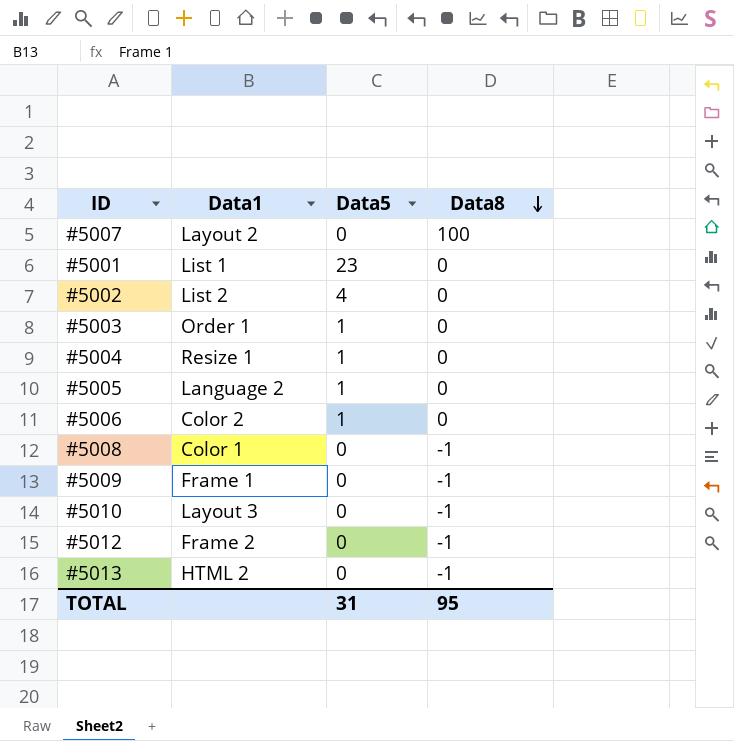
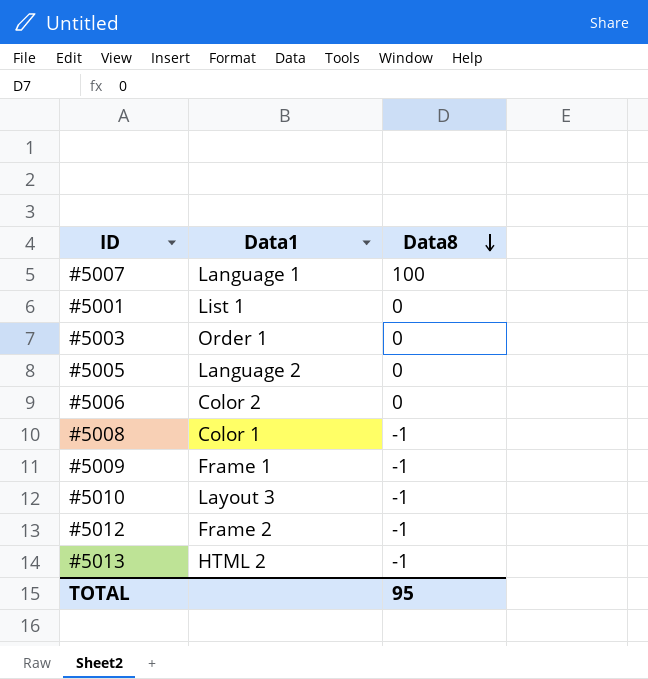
column Data5 | position: 3 -> none
row #5002: List 2 | 4 | 0 -> none
row #5004: Resize 1 | 1 | 0 -> none
#5007 | Data1: Layout 2 -> Language 1

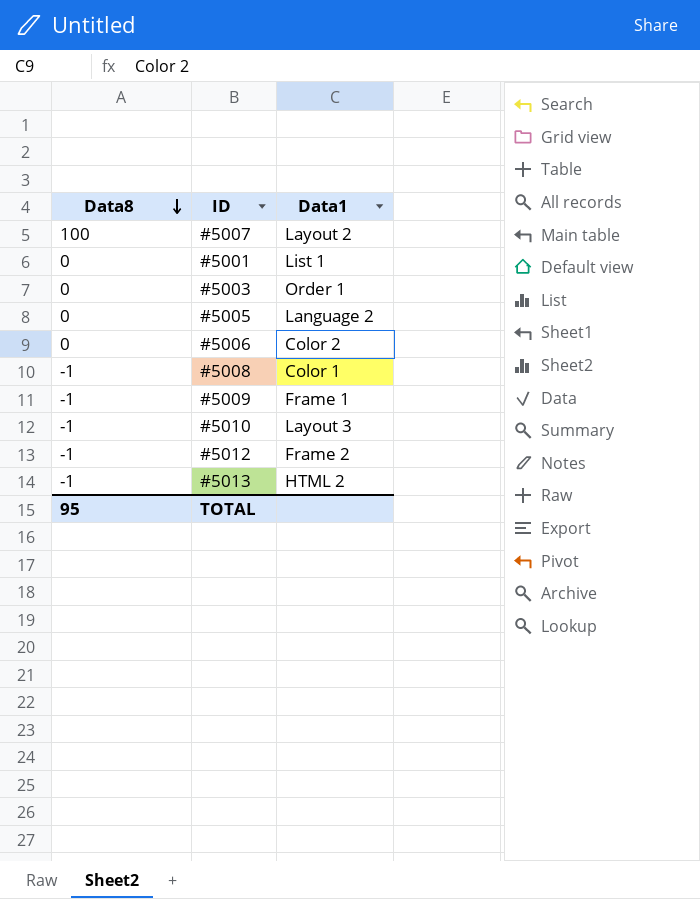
column Data8 | position: 3 -> 1
#5007 | Data1: Language 1 -> Layout 2

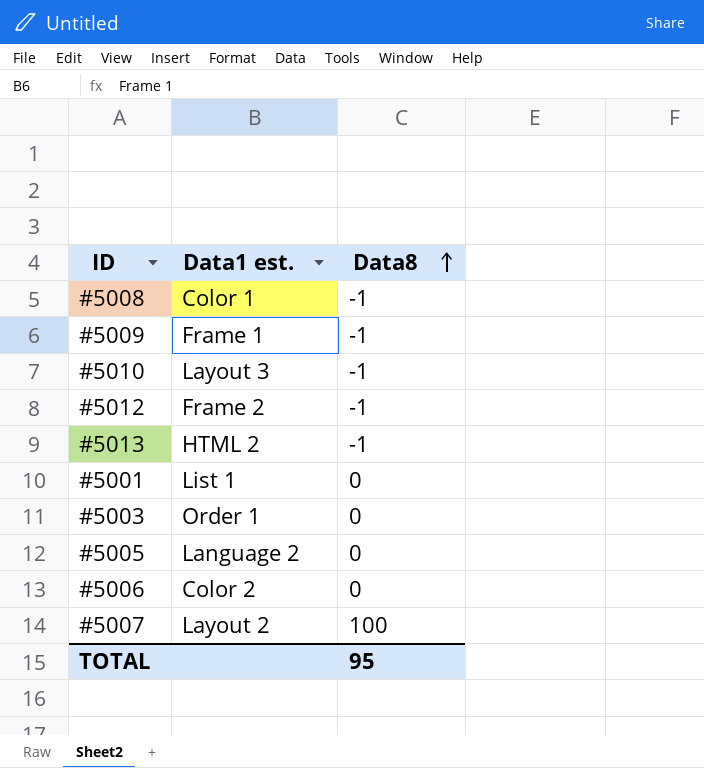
row order: Data8 descending -> Data8 ascending
column name: Data1 -> Data1 est.
column Data8 | position: 1 -> 3

